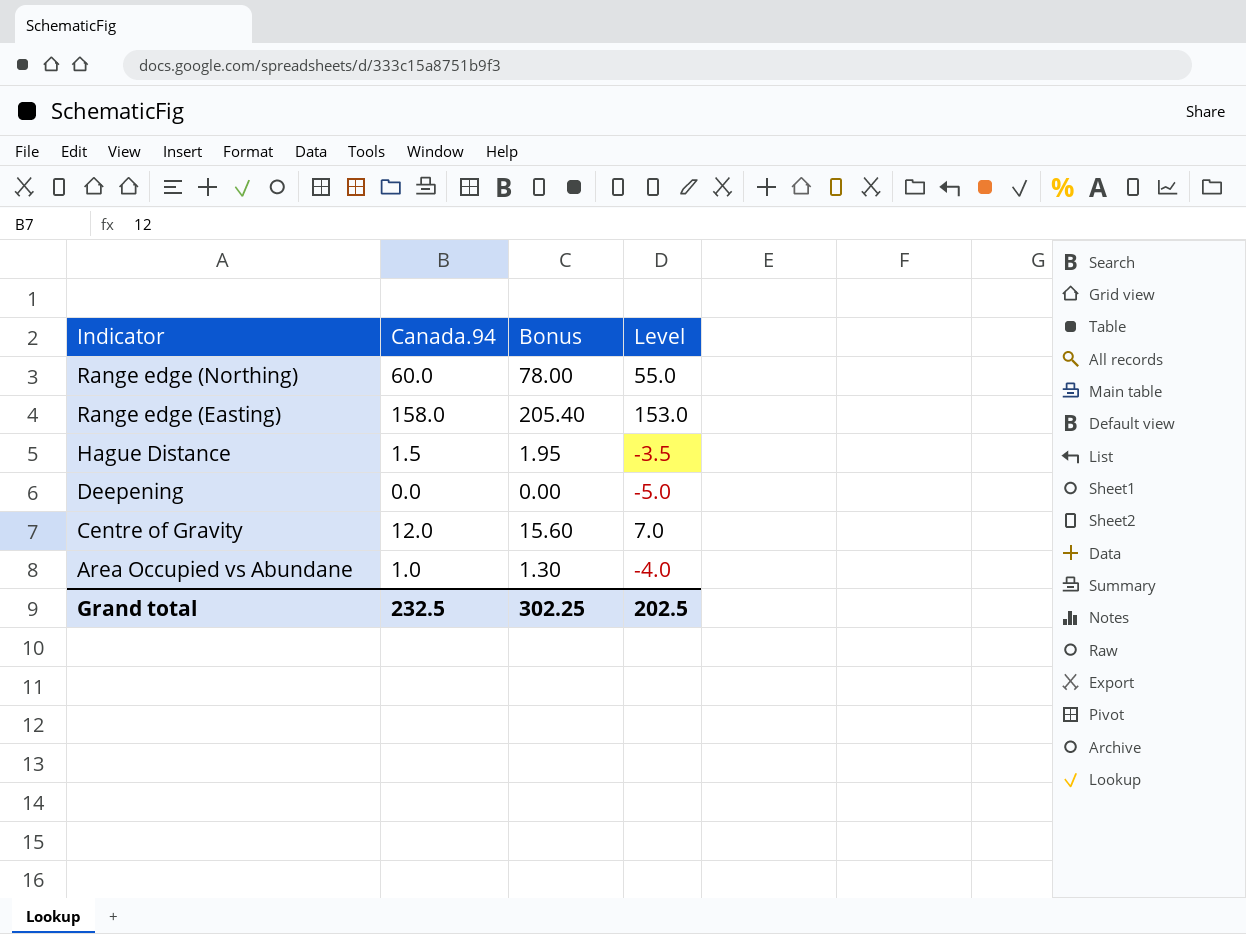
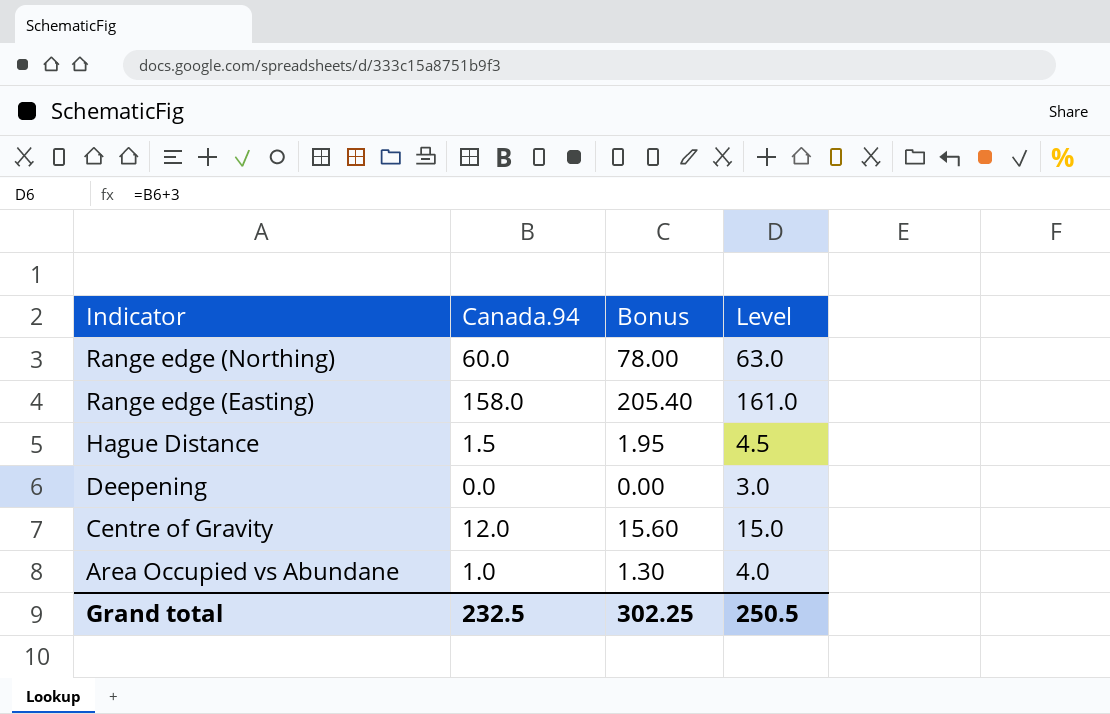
column Level | formula: [Canada.94] - 5 -> [Canada.94] + 3
Grand total | Level: 202.5 -> 250.5

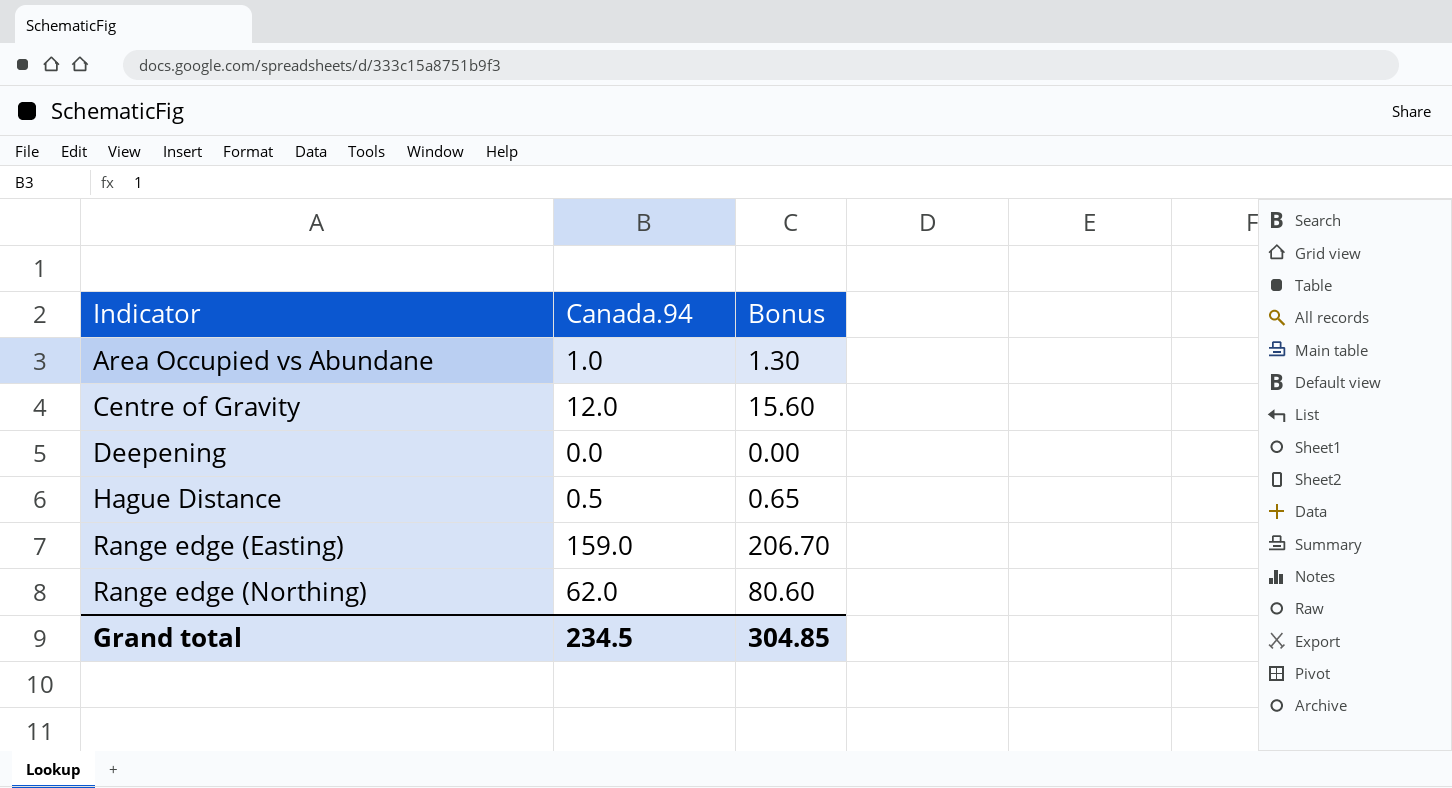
row order: Indicator descending -> Indicator ascending
column Level | formula: [Canada.94] + 3 -> none
Hague Distance | Canada.94: 1.5 -> 0.5
Hague Distance | Bonus: 1.95 -> 0.65
Range edge (Easting) | Canada.94: 158.0 -> 159.0
Range edge (Easting) | Bonus: 205.40 -> 206.70
Range edge (Northing) | Canada.94: 60.0 -> 62.0
Range edge (Northing) | Bonus: 78.00 -> 80.60
Grand total | Canada.94: 232.5 -> 234.5
Grand total | Bonus: 302.25 -> 304.85

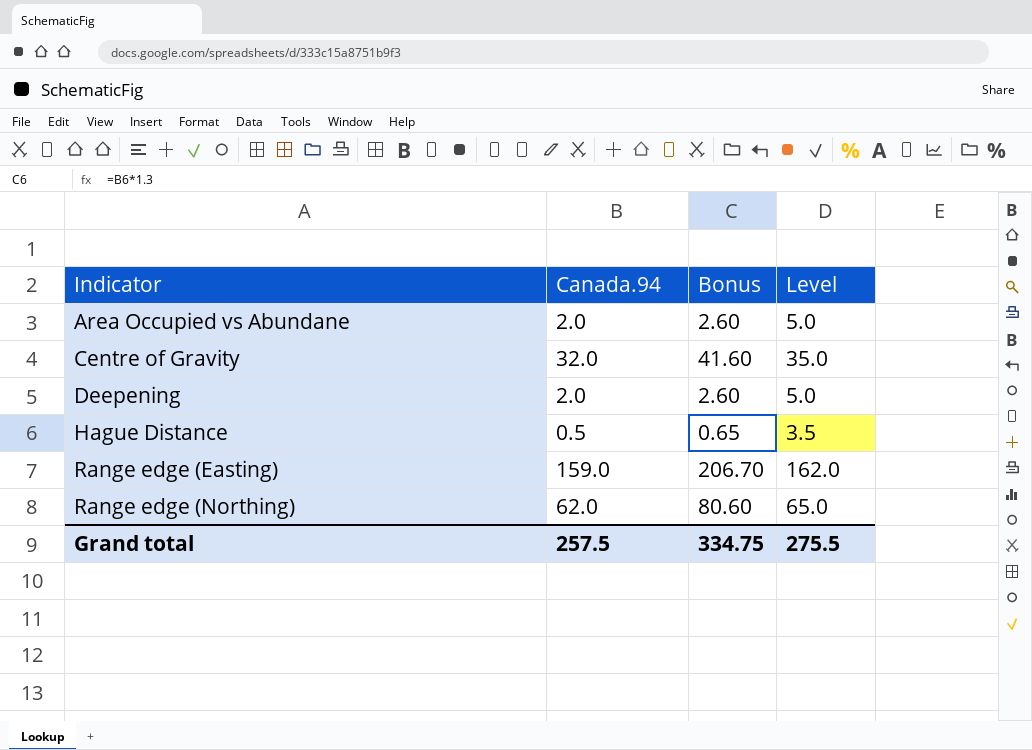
column Level | formula: none -> [Canada.94] + 3
Area Occupied vs Abundane | Canada.94: 1.0 -> 2.0
Area Occupied vs Abundane | Bonus: 1.30 -> 2.60
Centre of Gravity | Canada.94: 12.0 -> 32.0
Centre of Gravity | Bonus: 15.60 -> 41.60
Deepening | Canada.94: 0.0 -> 2.0
Deepening | Bonus: 0.00 -> 2.60
Grand total | Canada.94: 234.5 -> 257.5
Grand total | Bonus: 304.85 -> 334.75

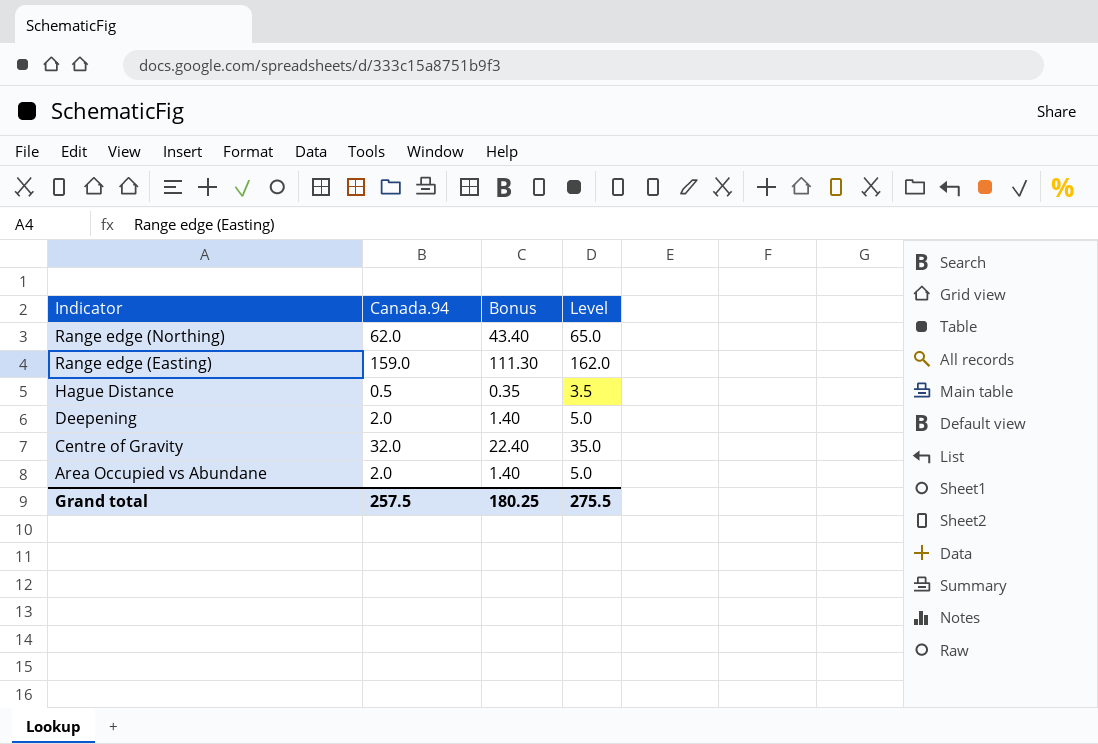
row order: Indicator ascending -> Indicator descending
column Bonus | formula: [Canada.94] * 1.3 -> [Canada.94] * 0.7
Grand total | Bonus: 334.75 -> 180.25

